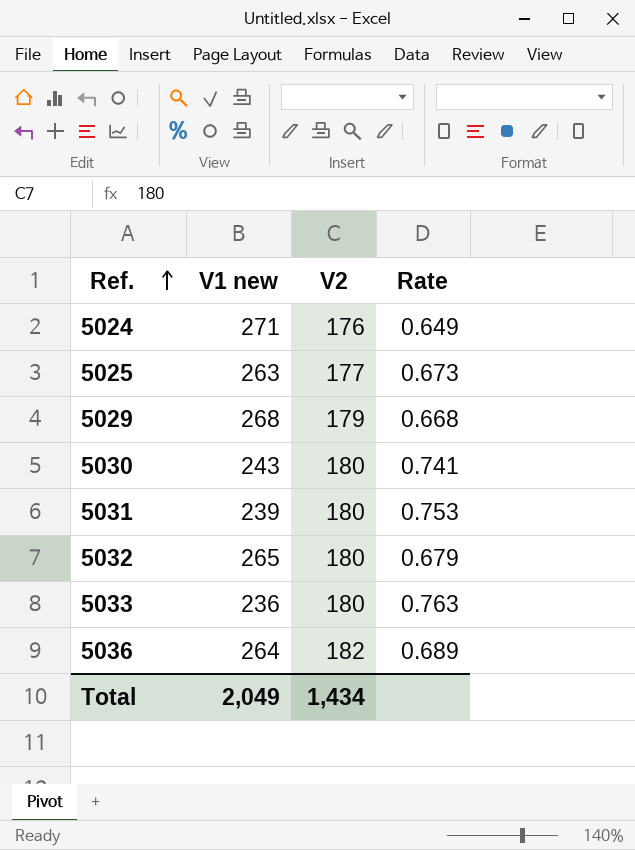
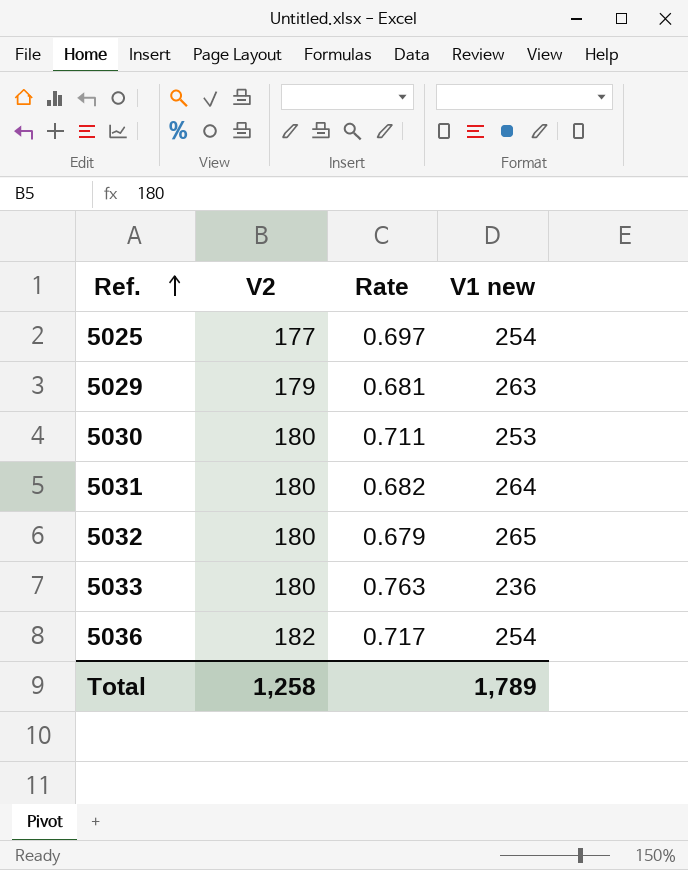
column V1 new | position: 2 -> 4
row 5024: 271 | 176 | 0.649 -> none
5025 | Rate: 0.673 -> 0.697
5025 | V1 new: 263 -> 254
5029 | Rate: 0.668 -> 0.681
5029 | V1 new: 268 -> 263
5030 | Rate: 0.741 -> 0.711
5030 | V1 new: 243 -> 253
5031 | Rate: 0.753 -> 0.682
5031 | V1 new: 239 -> 264
5036 | Rate: 0.689 -> 0.717
5036 | V1 new: 264 -> 254
Total | V2: 1,434 -> 1,258
Total | V1 new: 2,049 -> 1,789

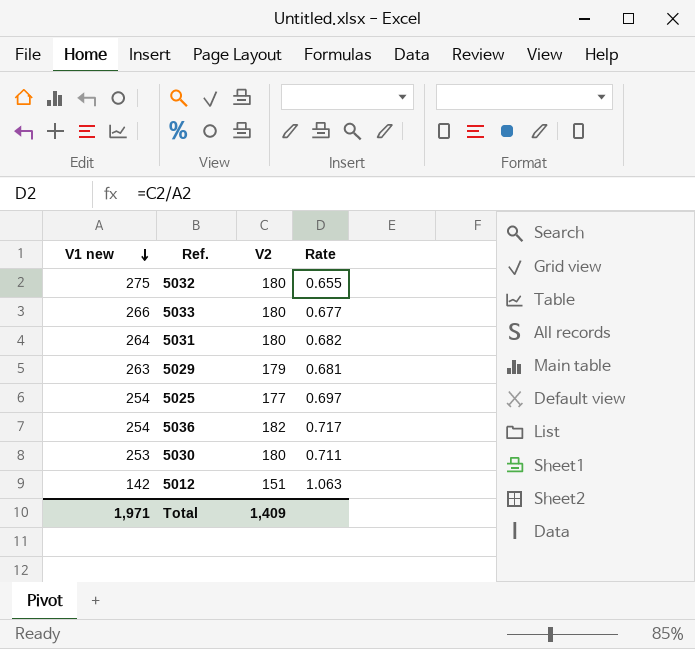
row order: Ref. ascending -> V1 new descending
column V1 new | position: 4 -> 1
5032 | V1 new: 265 -> 275
5032 | Rate: 0.679 -> 0.655
5033 | V1 new: 236 -> 266
5033 | Rate: 0.763 -> 0.677
row 5012: none -> 142 | 151 | 1.063
Total | V1 new: 1,789 -> 1,971
Total | V2: 1,258 -> 1,409

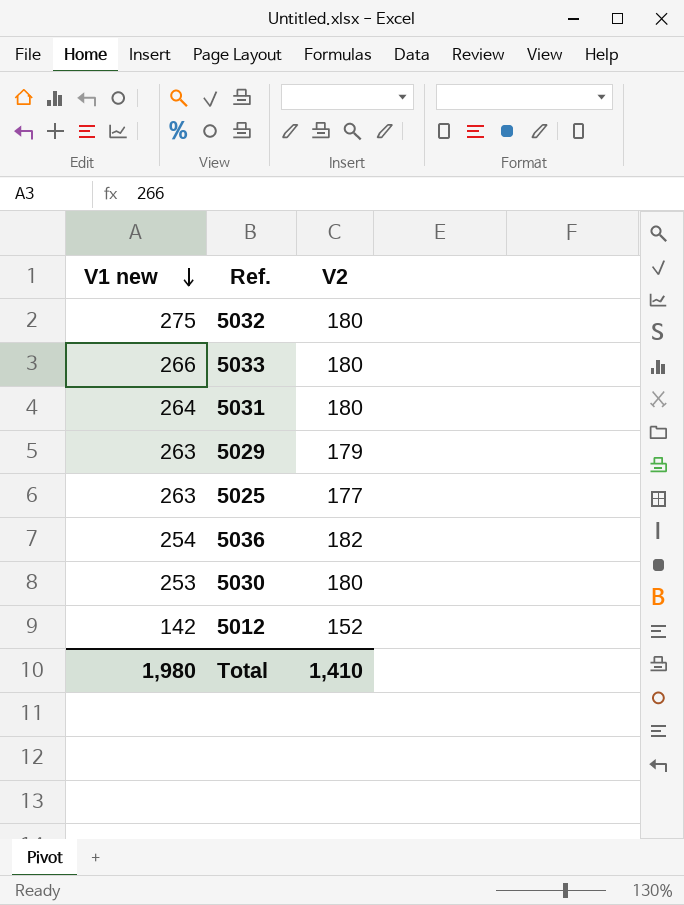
column Rate | formula: [V2] / [V1 new] -> none
5025 | V1 new: 254 -> 263
5012 | V2: 151 -> 152
Total | V1 new: 1,971 -> 1,980
Total | V2: 1,409 -> 1,410

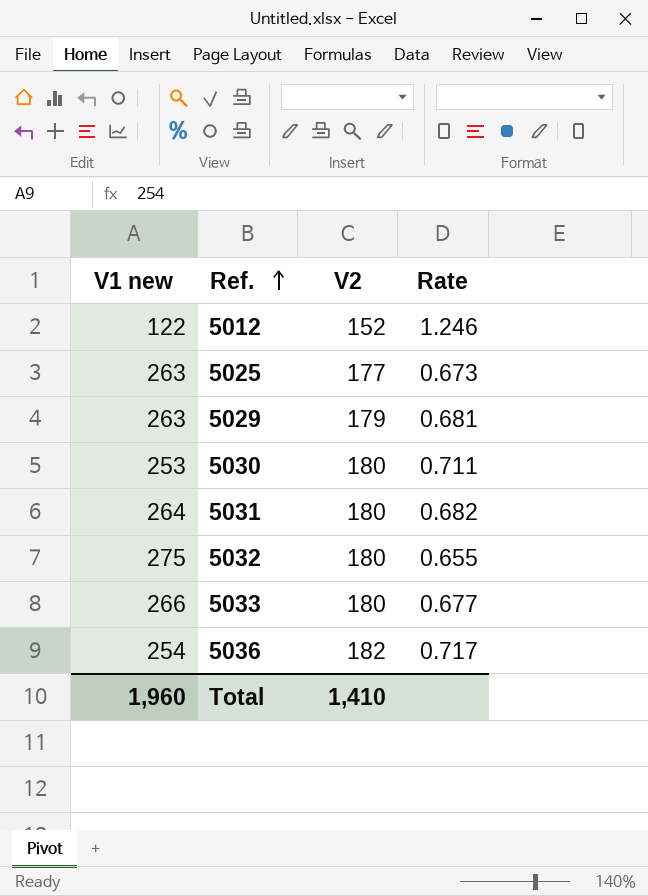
row order: V1 new descending -> Ref. ascending
column Rate | formula: none -> [V2] / [V1 new]
5012 | V1 new: 142 -> 122
Total | V1 new: 1,980 -> 1,960

